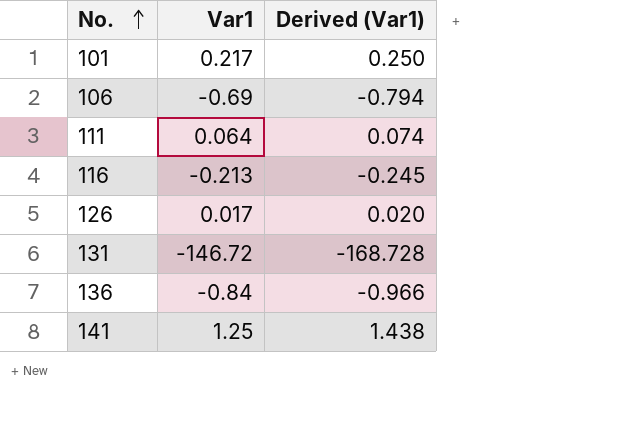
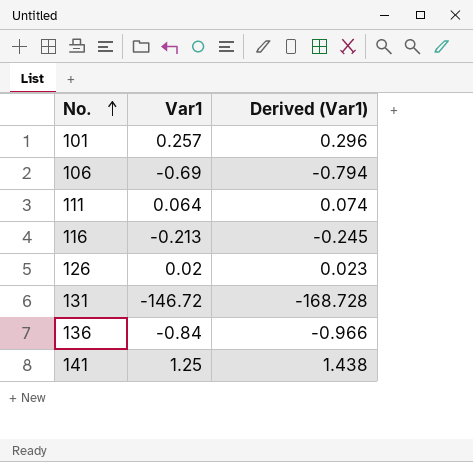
101 | Var1: 0.217 -> 0.257
101 | Derived (Var1): 0.250 -> 0.296
126 | Var1: 0.017 -> 0.02
126 | Derived (Var1): 0.020 -> 0.023

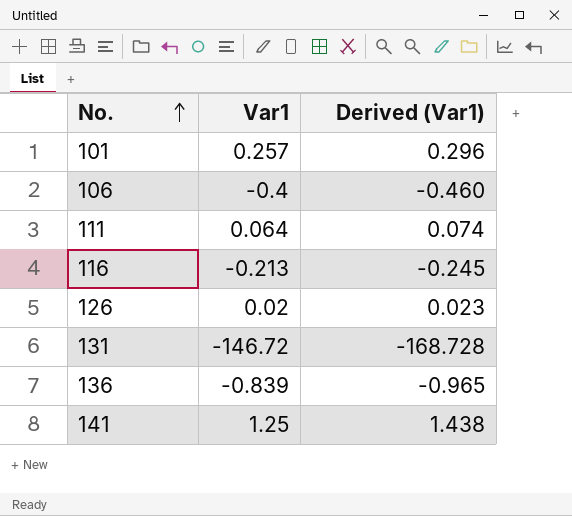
106 | Var1: -0.69 -> -0.4
106 | Derived (Var1): -0.794 -> -0.460
136 | Var1: -0.84 -> -0.839
136 | Derived (Var1): -0.966 -> -0.965

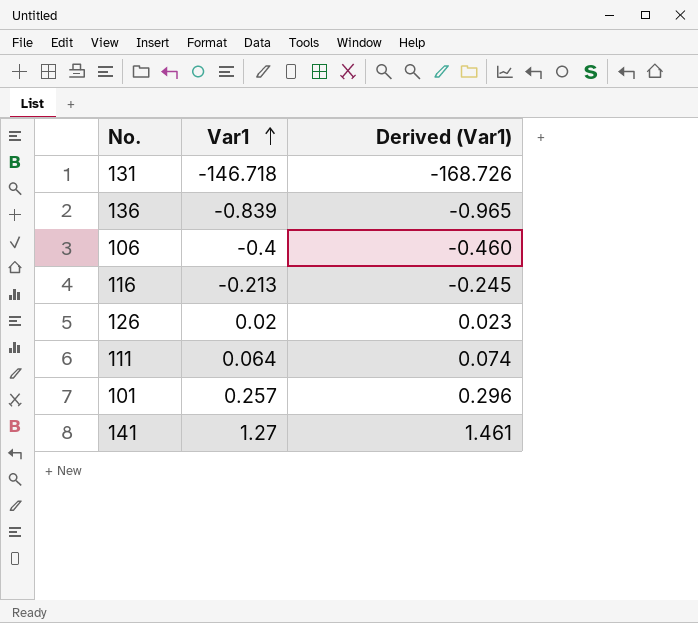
row order: No. ascending -> Var1 ascending
131 | Var1: -146.72 -> -146.718
131 | Derived (Var1): -168.728 -> -168.726
141 | Var1: 1.25 -> 1.27
141 | Derived (Var1): 1.438 -> 1.461

